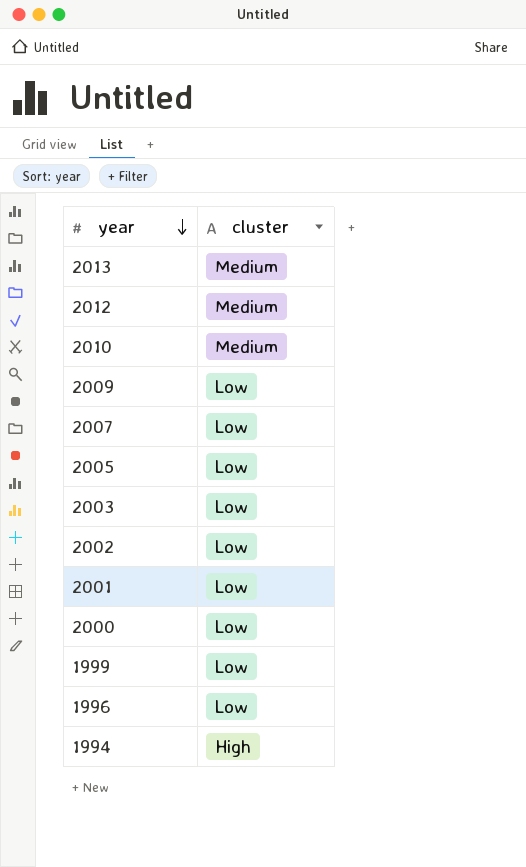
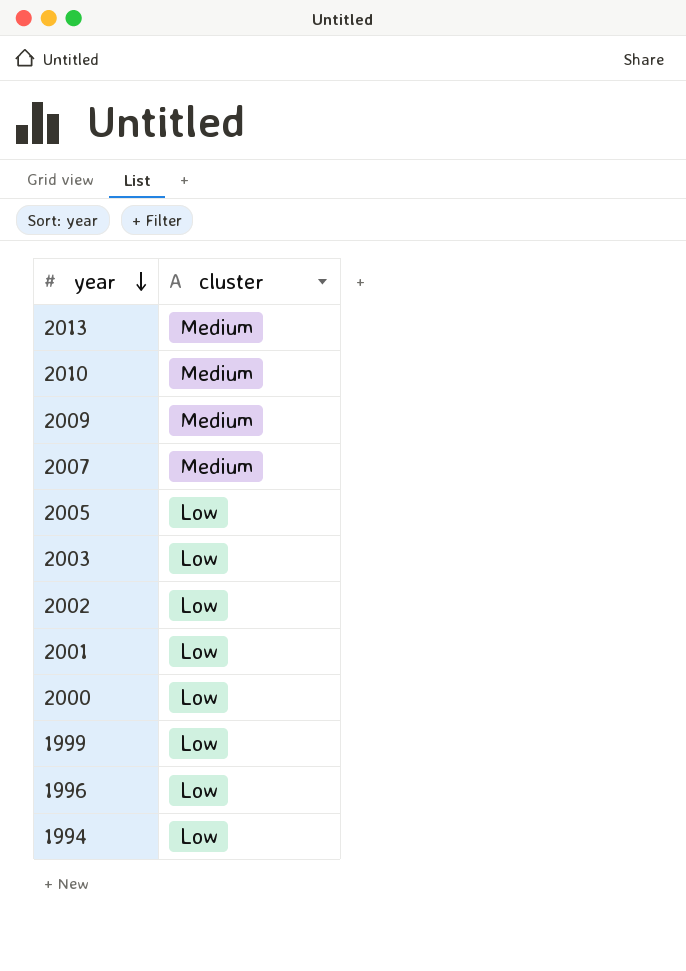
row 2012: Medium -> none
2009 | cluster: Low -> Medium
2007 | cluster: Low -> Medium
1994 | cluster: High -> Low

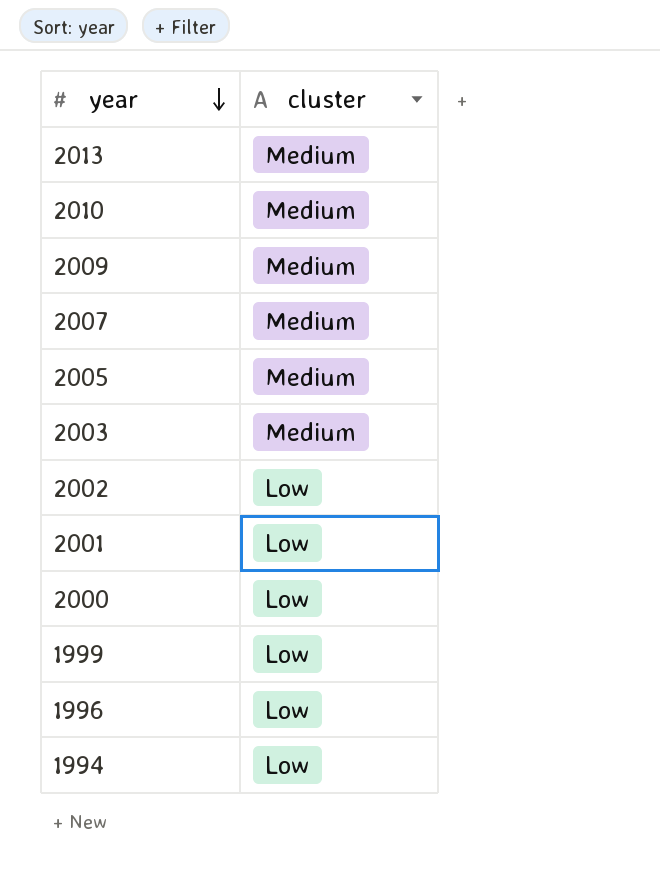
2005 | cluster: Low -> Medium
2003 | cluster: Low -> Medium

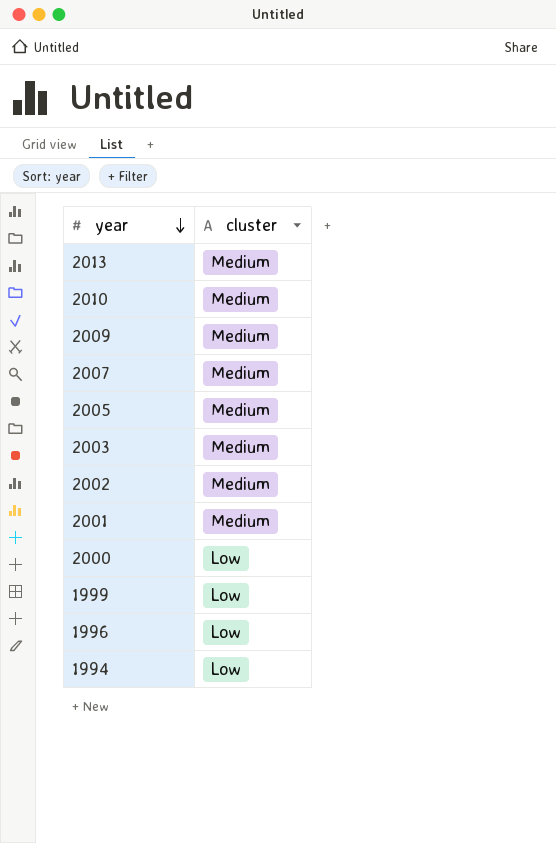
2002 | cluster: Low -> Medium
2001 | cluster: Low -> Medium

